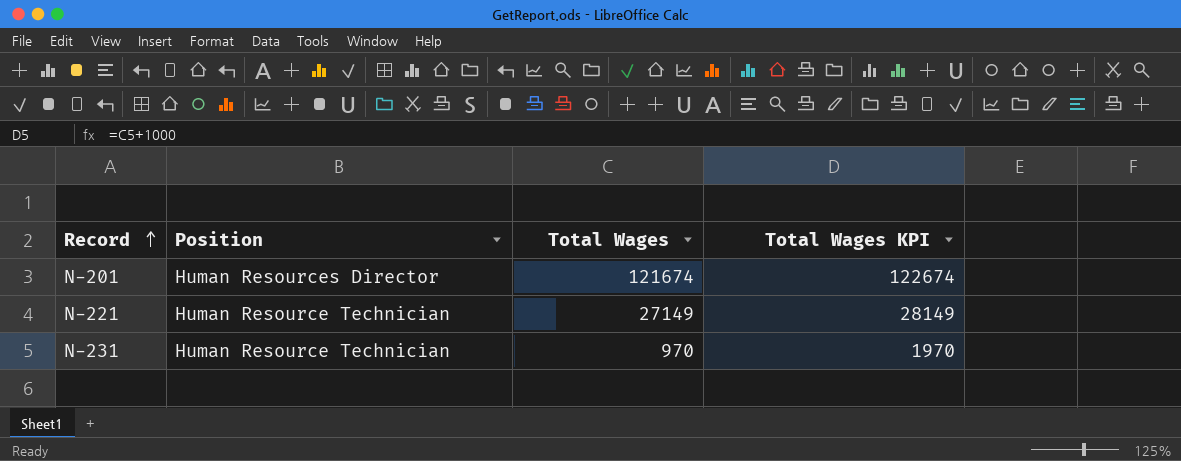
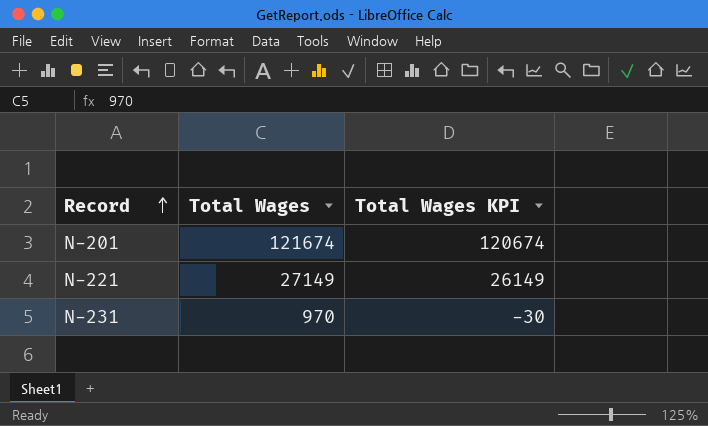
column Position | position: 2 -> none
column Total Wages KPI | formula: [Total Wages] + 1000 -> [Total Wages] - 1000

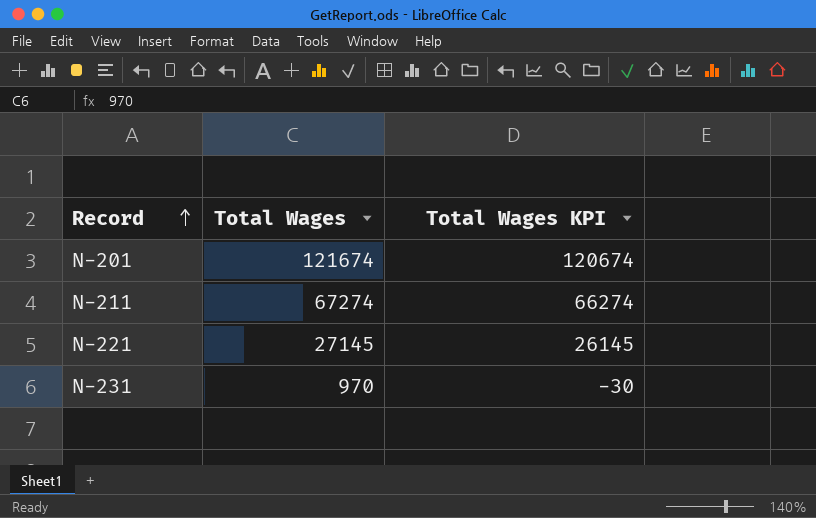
row N-211: none -> 67274 | 66274
N-221 | Total Wages: 27149 -> 27145
N-221 | Total Wages KPI: 26149 -> 26145

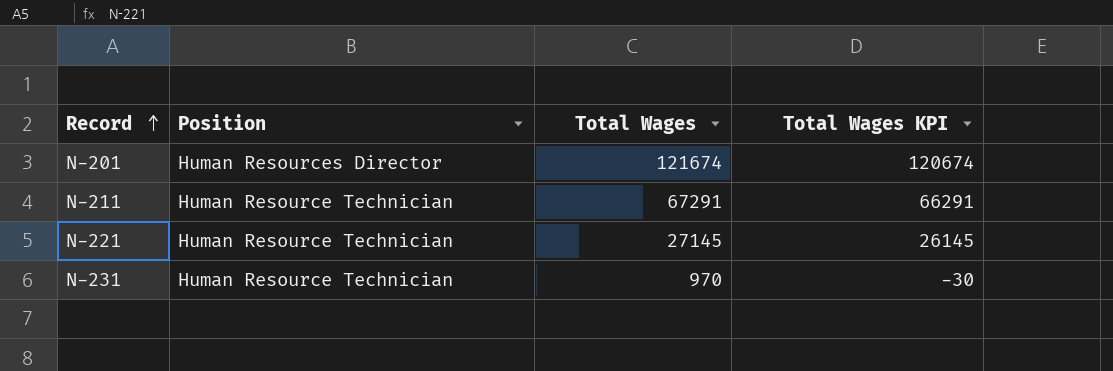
column Position | position: none -> 2
N-211 | Total Wages: 67274 -> 67291
N-211 | Total Wages KPI: 66274 -> 66291

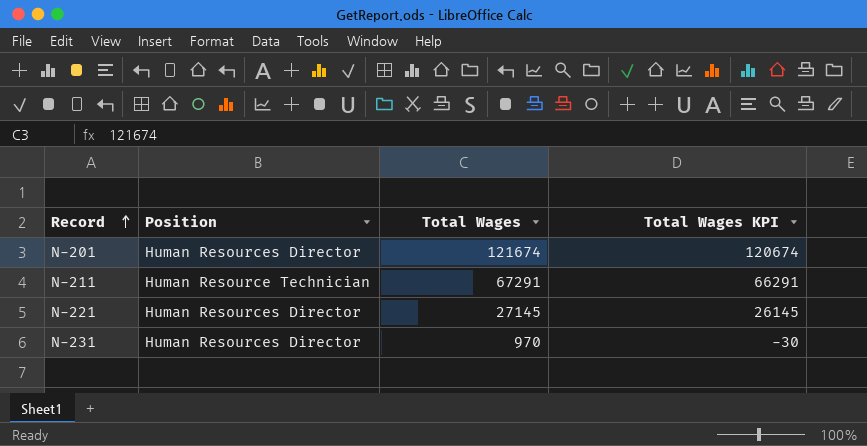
N-221 | Position: Human Resource Technician -> Human Resources Director
N-231 | Position: Human Resource Technician -> Human Resources Director

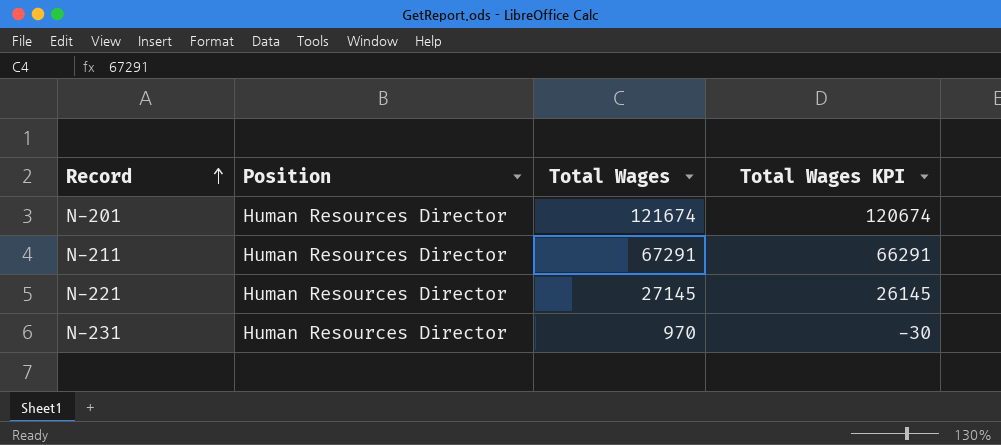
N-211 | Position: Human Resource Technician -> Human Resources Director

